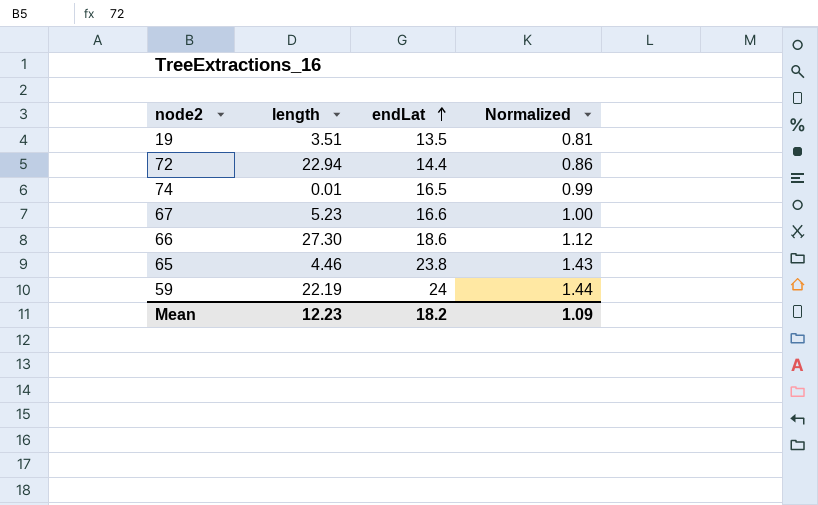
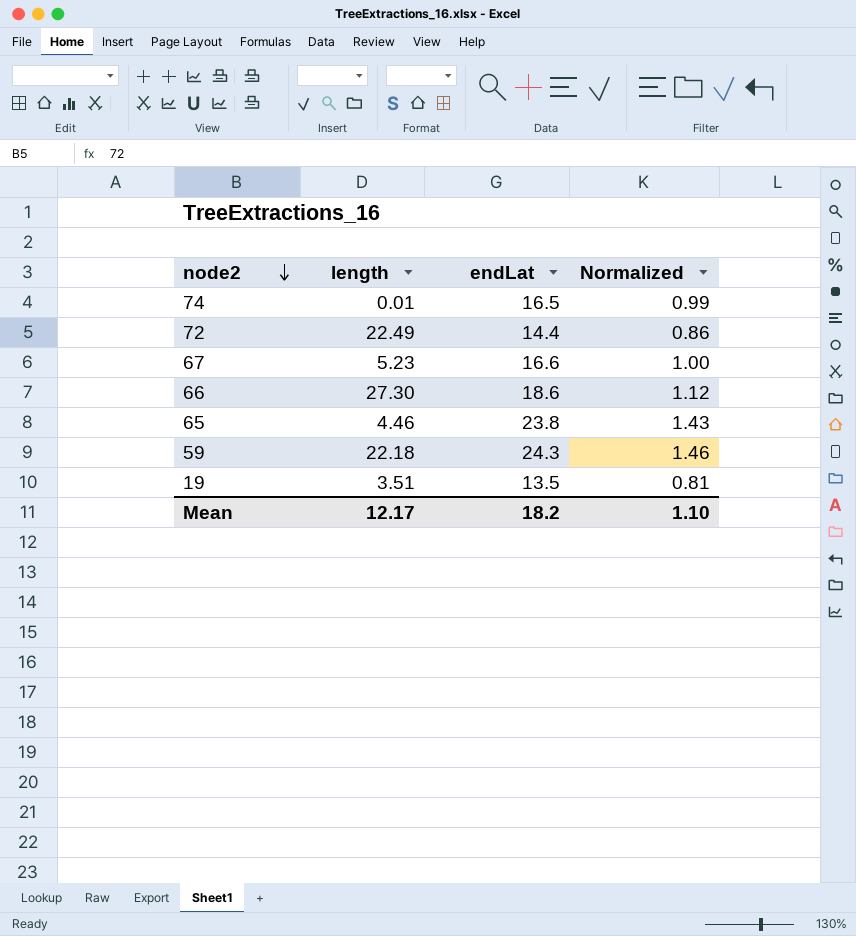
row order: endLat ascending -> node2 descending
72 | length: 22.94 -> 22.49
59 | length: 22.19 -> 22.18
59 | endLat: 24 -> 24.3
59 | Normalized: 1.44 -> 1.46
Mean | length: 12.23 -> 12.17
Mean | Normalized: 1.09 -> 1.10

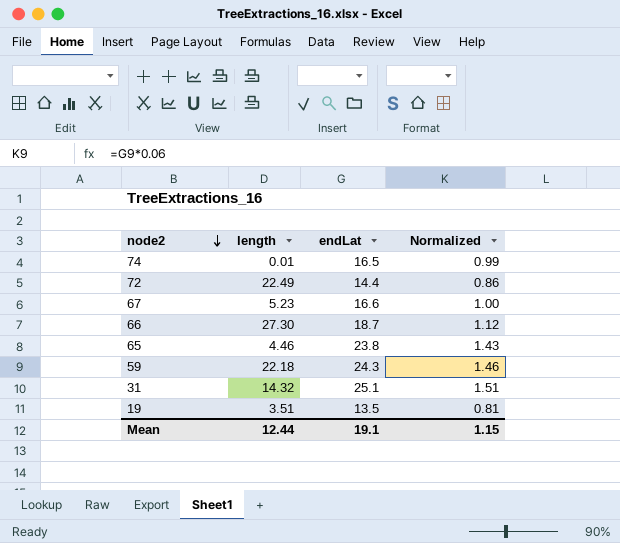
66 | endLat: 18.6 -> 18.7
row 31: none -> 14.32 | 25.1 | 1.51
Mean | length: 12.17 -> 12.44
Mean | endLat: 18.2 -> 19.1
Mean | Normalized: 1.10 -> 1.15

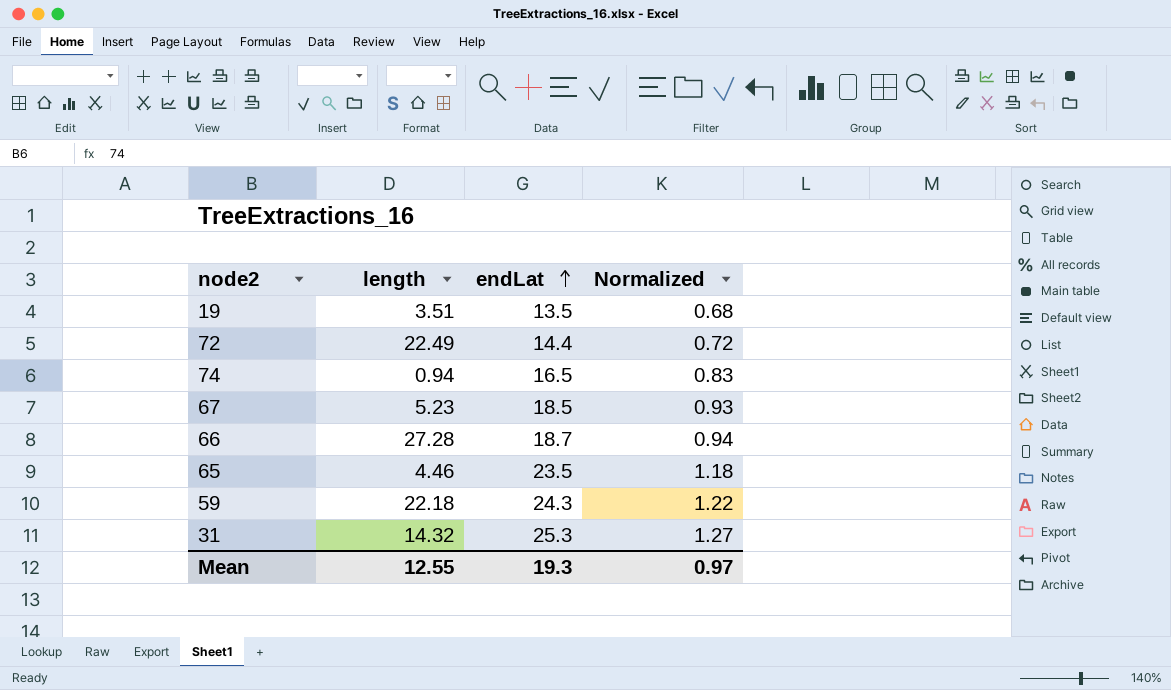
row order: node2 descending -> endLat ascending
column Normalized | formula: [endLat] * 0.06 -> [endLat] * 0.05
74 | length: 0.01 -> 0.94
67 | endLat: 16.6 -> 18.5
66 | length: 27.30 -> 27.28
65 | endLat: 23.8 -> 23.5
31 | endLat: 25.1 -> 25.3
Mean | length: 12.44 -> 12.55
Mean | endLat: 19.1 -> 19.3
Mean | Normalized: 1.15 -> 0.97

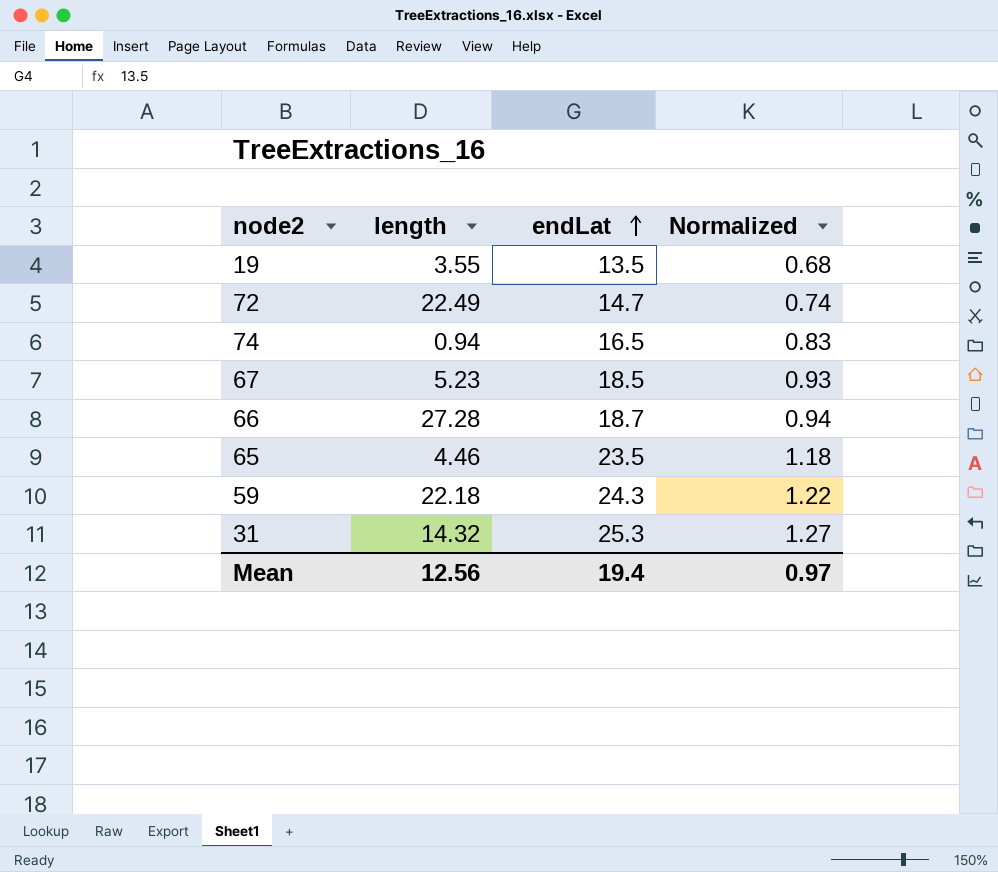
19 | length: 3.51 -> 3.55
72 | endLat: 14.4 -> 14.7
72 | Normalized: 0.72 -> 0.74
Mean | length: 12.55 -> 12.56
Mean | endLat: 19.3 -> 19.4

